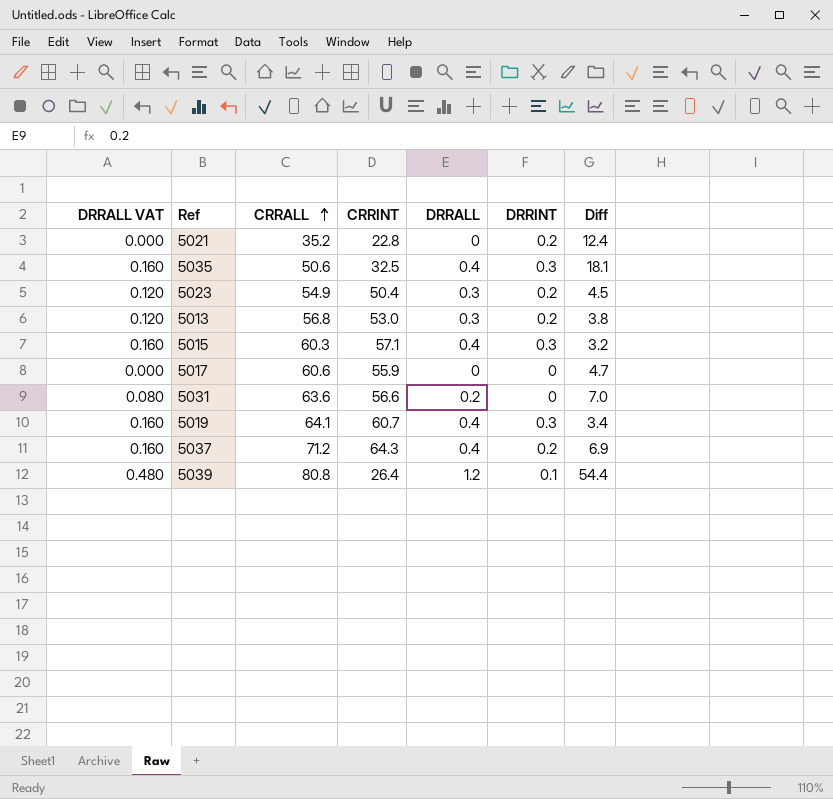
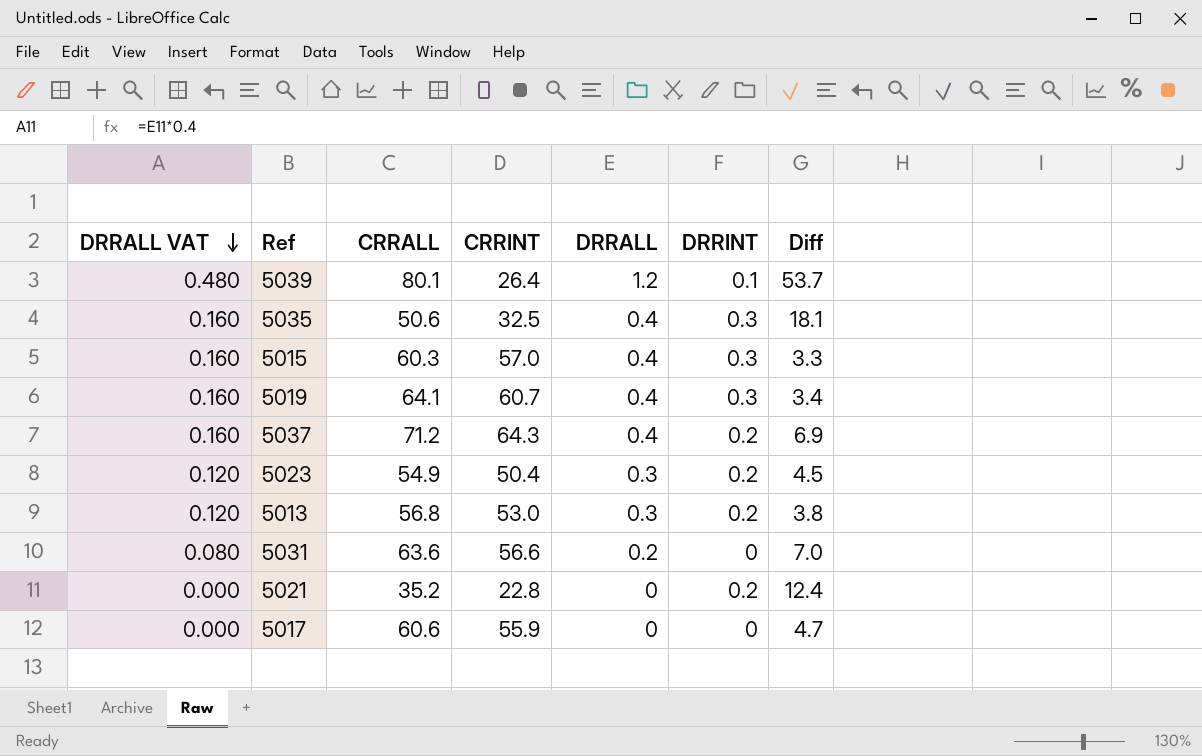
row order: CRRALL ascending -> DRRALL VAT descending
5039 | CRRALL: 80.8 -> 80.1
5039 | Diff: 54.4 -> 53.7
5015 | CRRINT: 57.1 -> 57.0
5015 | Diff: 3.2 -> 3.3

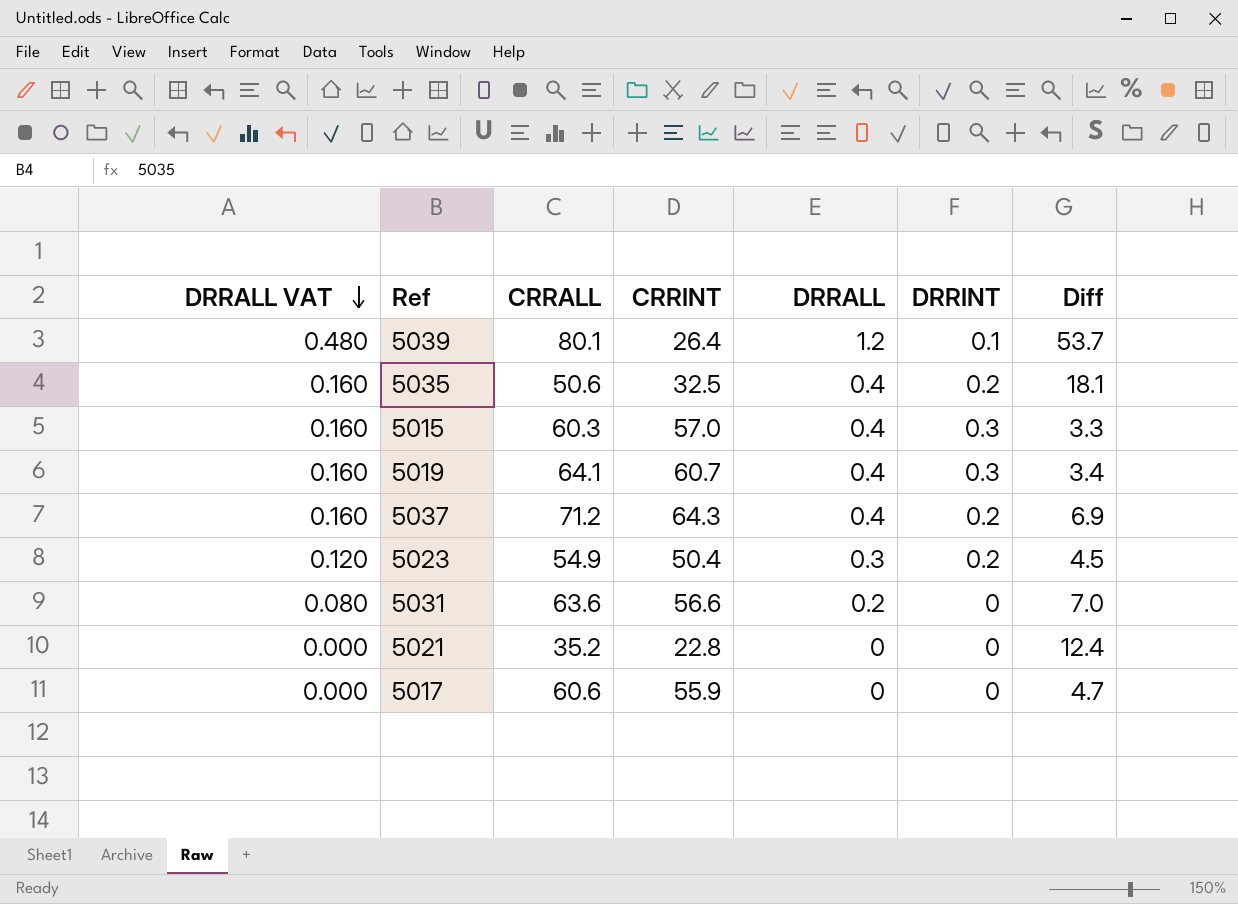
row 5013: 0.120 | 56.8 | 53.0 | 0.3 | 0.2 | 3.8 -> none
5035 | DRRINT: 0.3 -> 0.2
5021 | DRRINT: 0.2 -> 0

